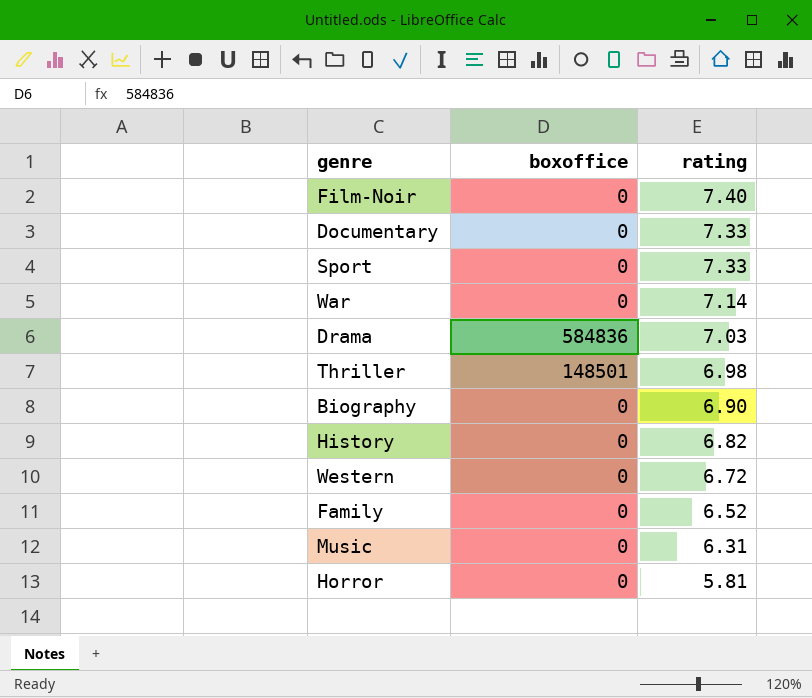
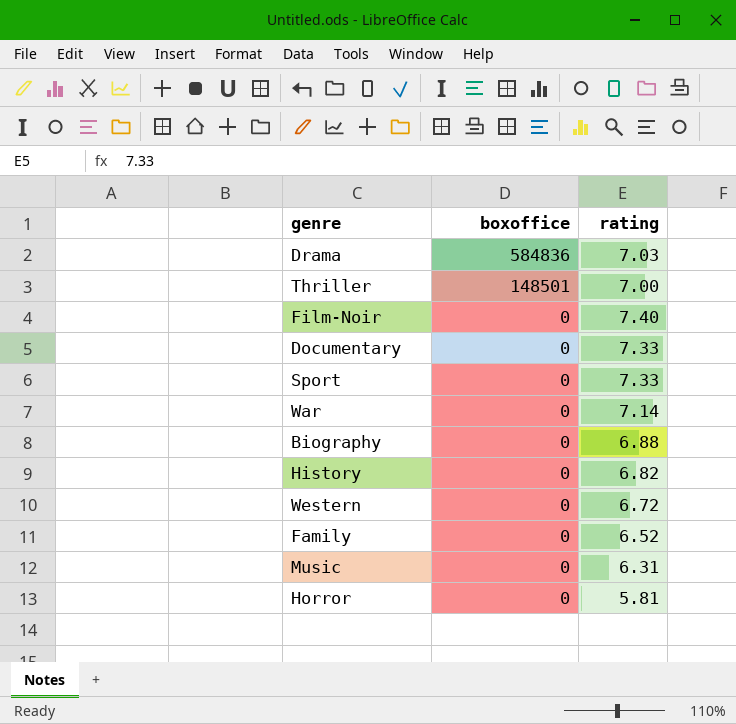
row order: rating descending -> boxoffice descending
Thriller | rating: 6.98 -> 7.00
Biography | rating: 6.90 -> 6.88

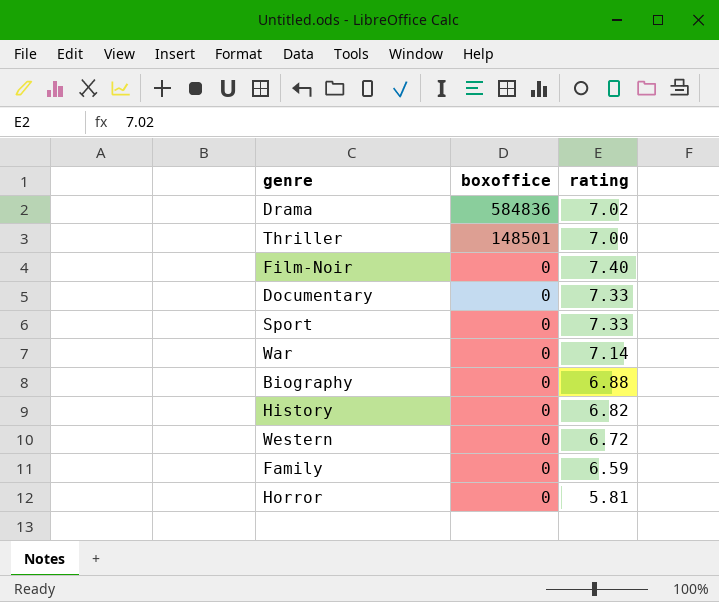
row Music: 0 | 6.31 -> none
Drama | rating: 7.03 -> 7.02
Family | rating: 6.52 -> 6.59

